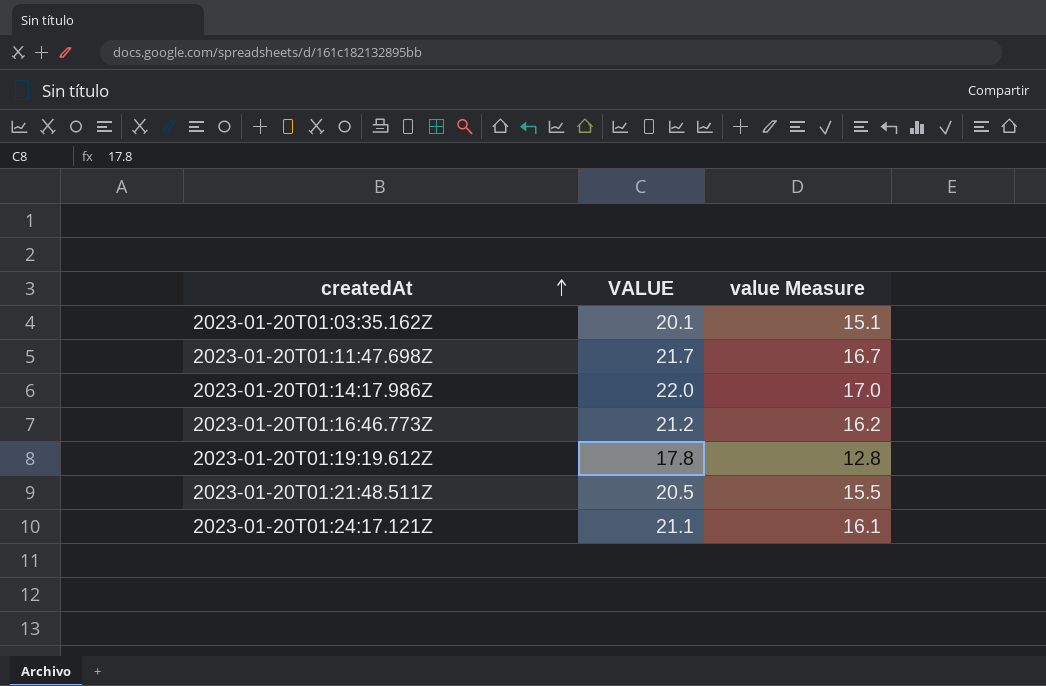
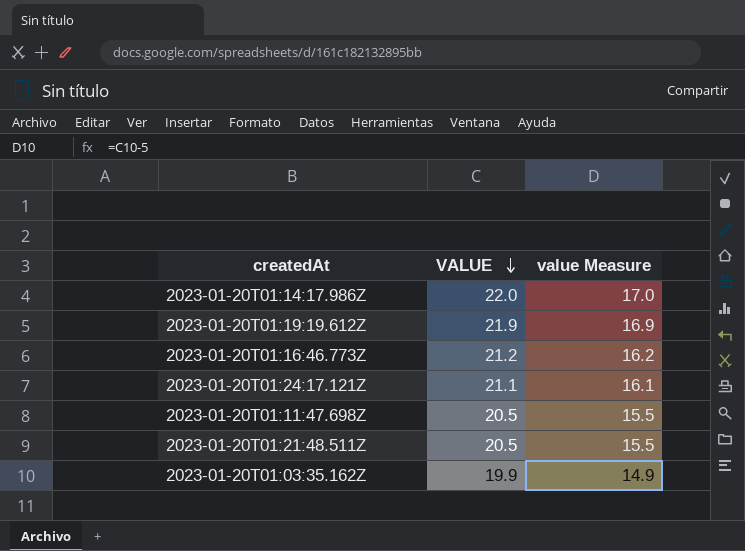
row order: createdAt ascending -> VALUE descending
2023-01-20T01:19:19.612Z | VALUE: 17.8 -> 21.9
2023-01-20T01:19:19.612Z | value Measure: 12.8 -> 16.9
2023-01-20T01:11:47.698Z | VALUE: 21.7 -> 20.5
2023-01-20T01:11:47.698Z | value Measure: 16.7 -> 15.5
2023-01-20T01:03:35.162Z | VALUE: 20.1 -> 19.9
2023-01-20T01:03:35.162Z | value Measure: 15.1 -> 14.9

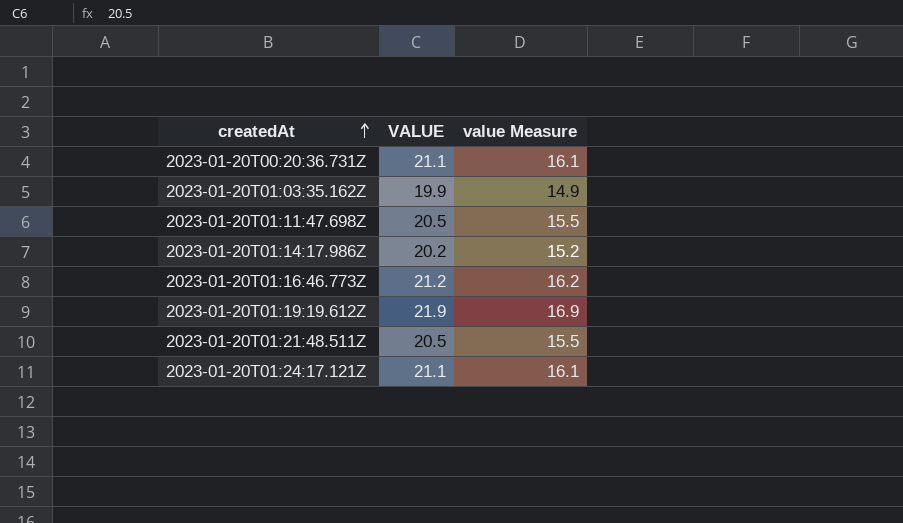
row order: VALUE descending -> createdAt ascending
row 2023-01-20T00:20:36.731Z: none -> 21.1 | 16.1
2023-01-20T01:14:17.986Z | VALUE: 22.0 -> 20.2
2023-01-20T01:14:17.986Z | value Measure: 17.0 -> 15.2

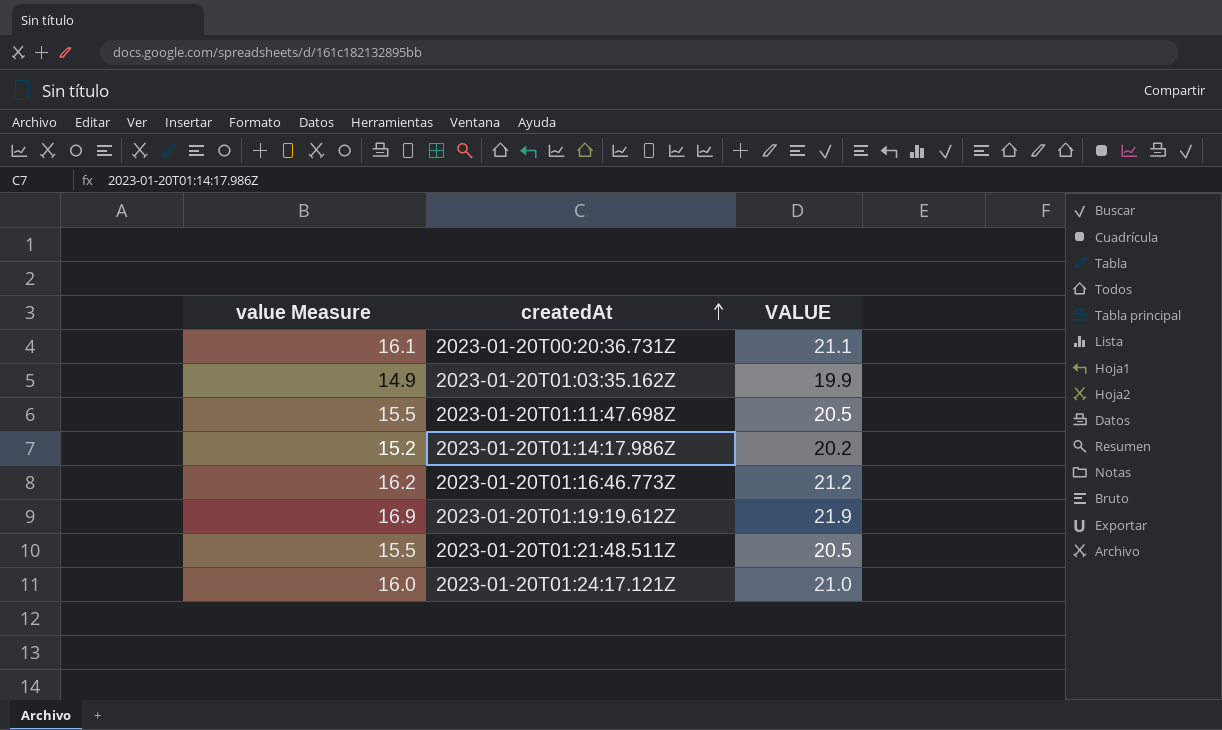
column value Measure | position: 3 -> 1
2023-01-20T01:24:17.121Z | value Measure: 16.1 -> 16.0
2023-01-20T01:24:17.121Z | VALUE: 21.1 -> 21.0

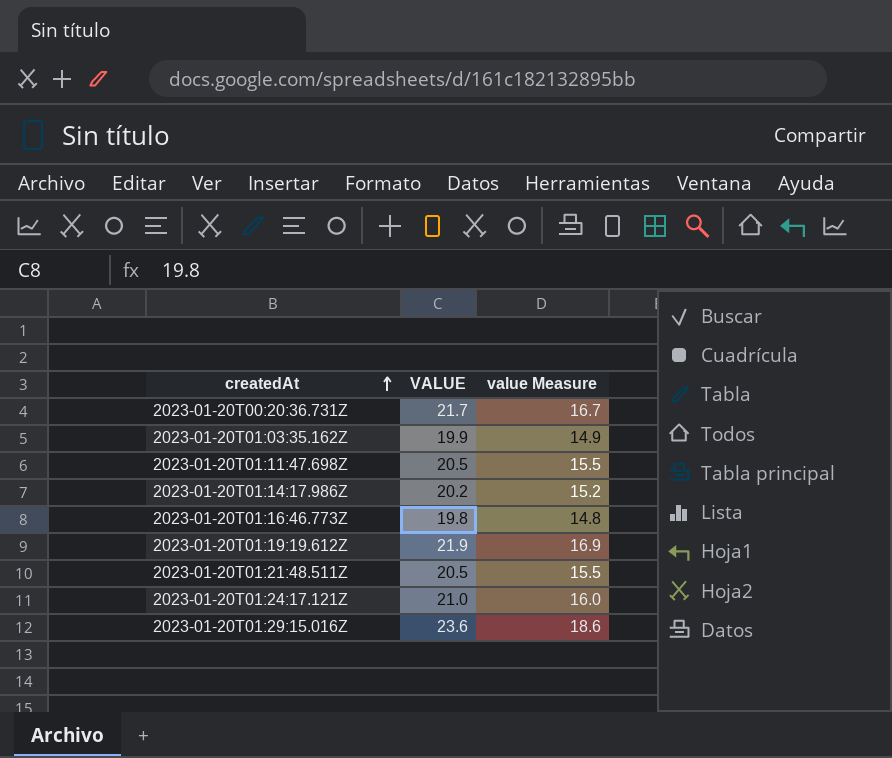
column value Measure | position: 1 -> 3
2023-01-20T00:20:36.731Z | VALUE: 21.1 -> 21.7
2023-01-20T00:20:36.731Z | value Measure: 16.1 -> 16.7
2023-01-20T01:16:46.773Z | VALUE: 21.2 -> 19.8
2023-01-20T01:16:46.773Z | value Measure: 16.2 -> 14.8
row 2023-01-20T01:29:15.016Z: none -> 23.6 | 18.6

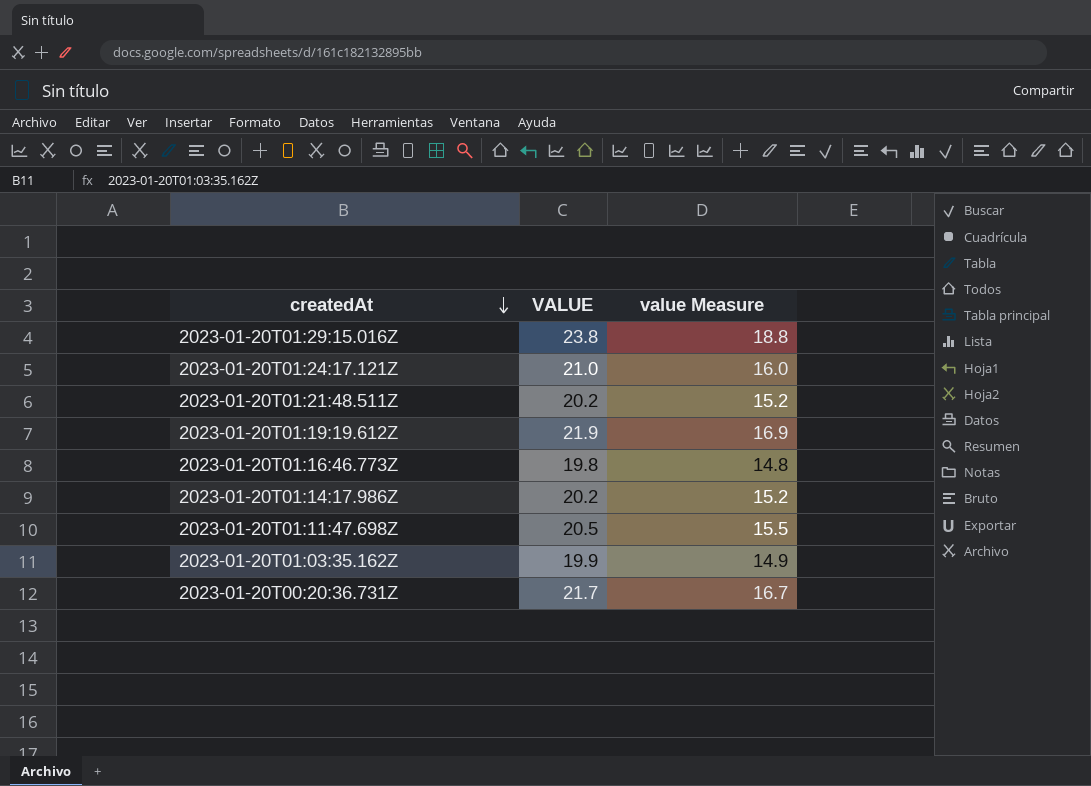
row order: createdAt ascending -> createdAt descending
2023-01-20T01:29:15.016Z | VALUE: 23.6 -> 23.8
2023-01-20T01:29:15.016Z | value Measure: 18.6 -> 18.8
2023-01-20T01:21:48.511Z | VALUE: 20.5 -> 20.2
2023-01-20T01:21:48.511Z | value Measure: 15.5 -> 15.2

